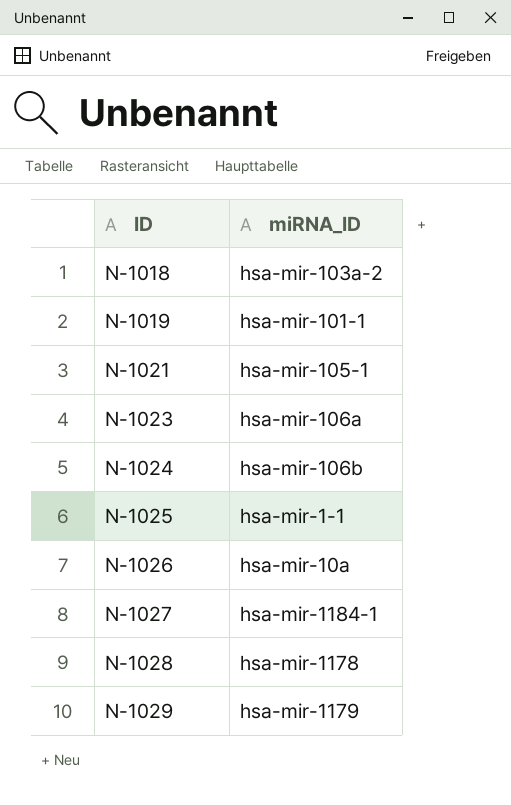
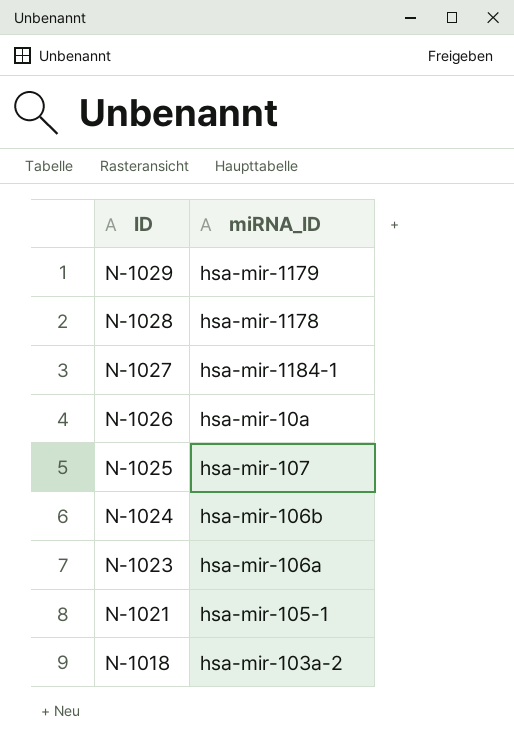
row order: ID ascending -> ID descending
row N-1019: hsa-mir-101-1 -> none
N-1025 | miRNA_ID: hsa-mir-1-1 -> hsa-mir-107

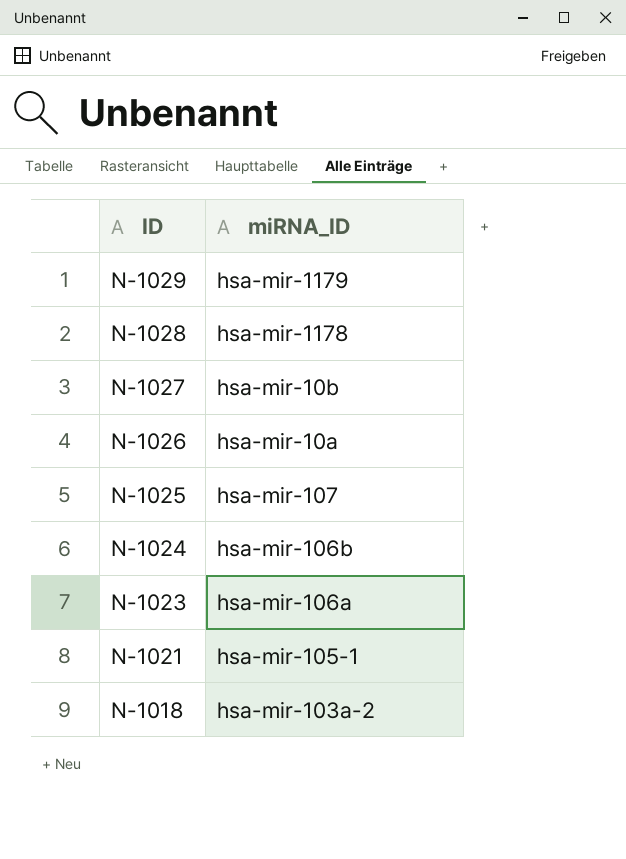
N-1027 | miRNA_ID: hsa-mir-1184-1 -> hsa-mir-10b

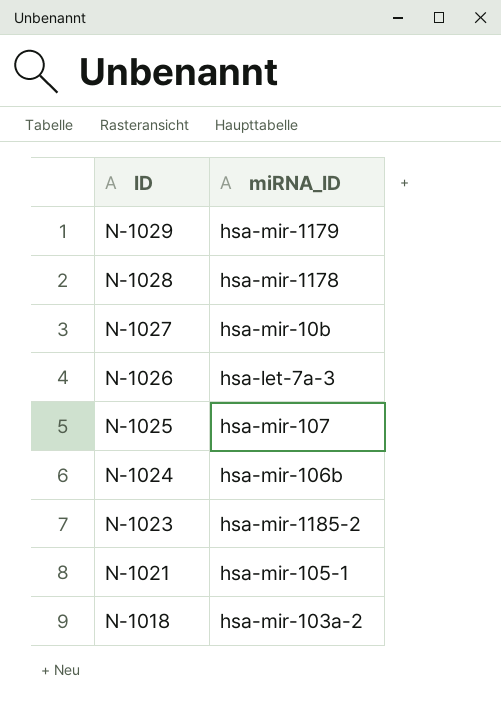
N-1026 | miRNA_ID: hsa-mir-10a -> hsa-let-7a-3
N-1023 | miRNA_ID: hsa-mir-106a -> hsa-mir-1185-2

